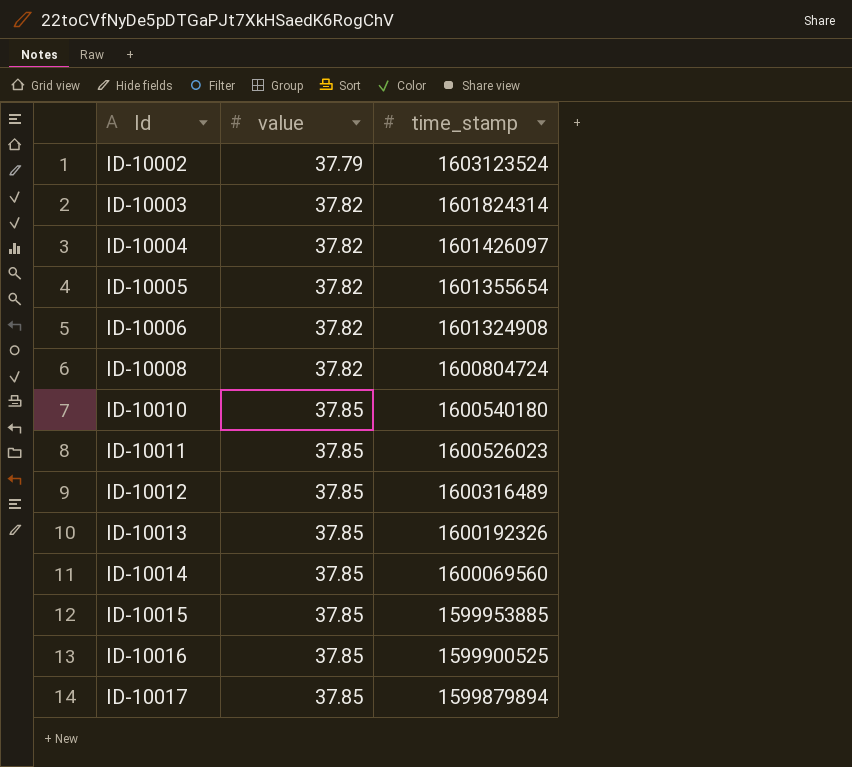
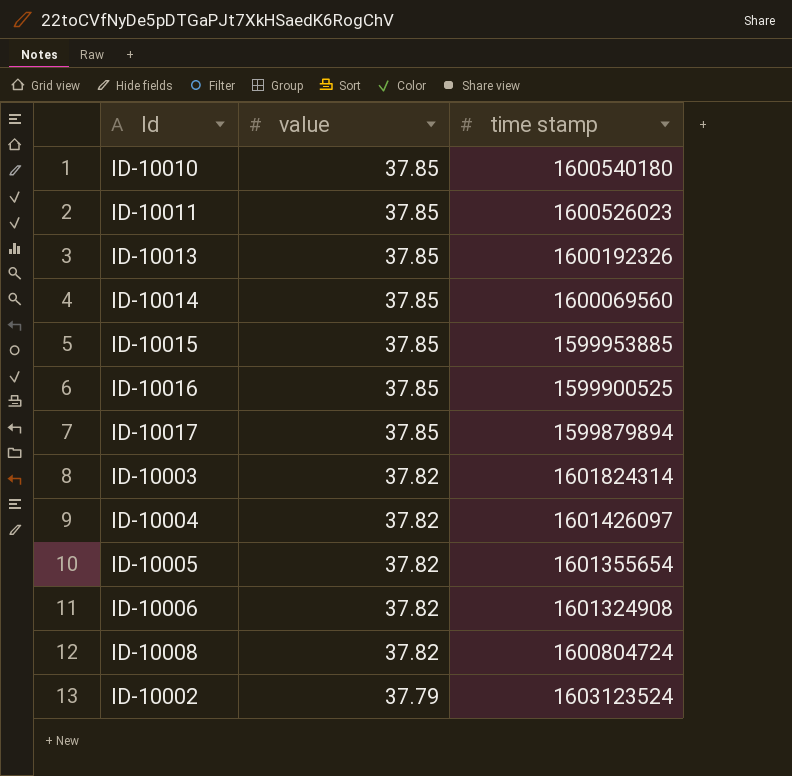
row order: Id ascending -> value descending
column name: time_stamp -> time stamp
row ID-10012: 37.85 | 1600316489 -> none

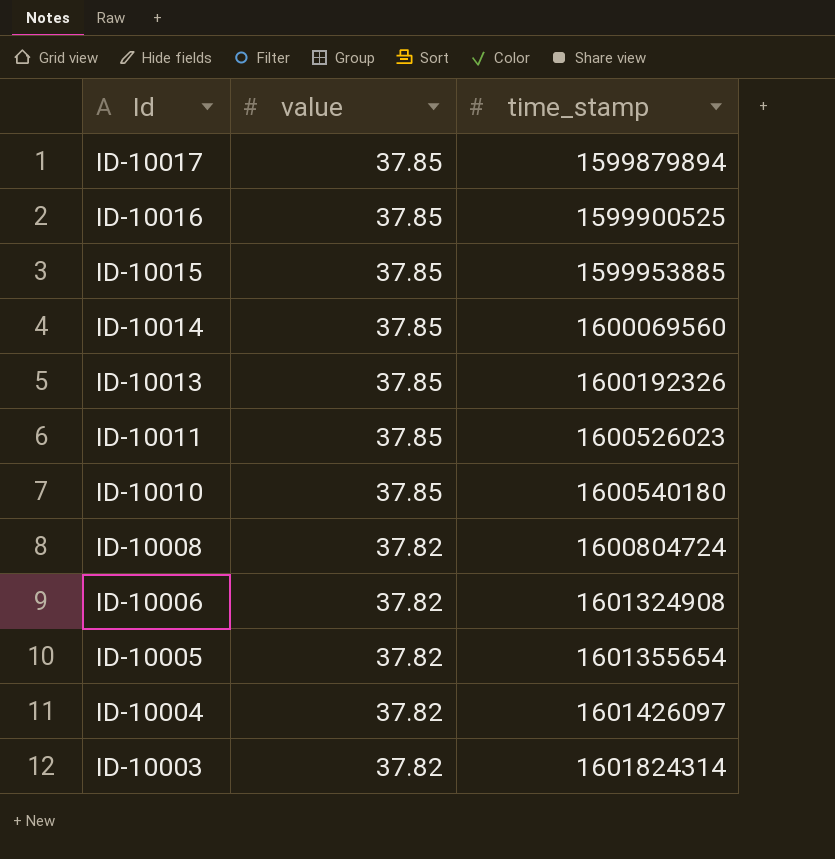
row order: value descending -> Id descending
column name: time stamp -> time_stamp
row ID-10002: 37.79 | 1603123524 -> none

